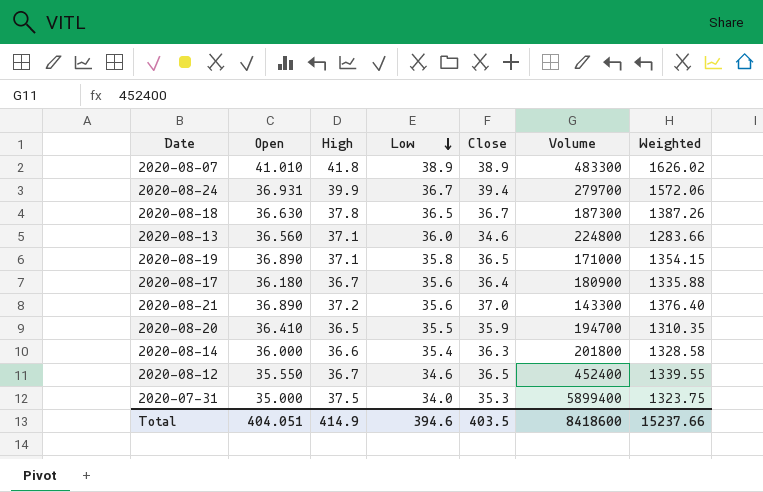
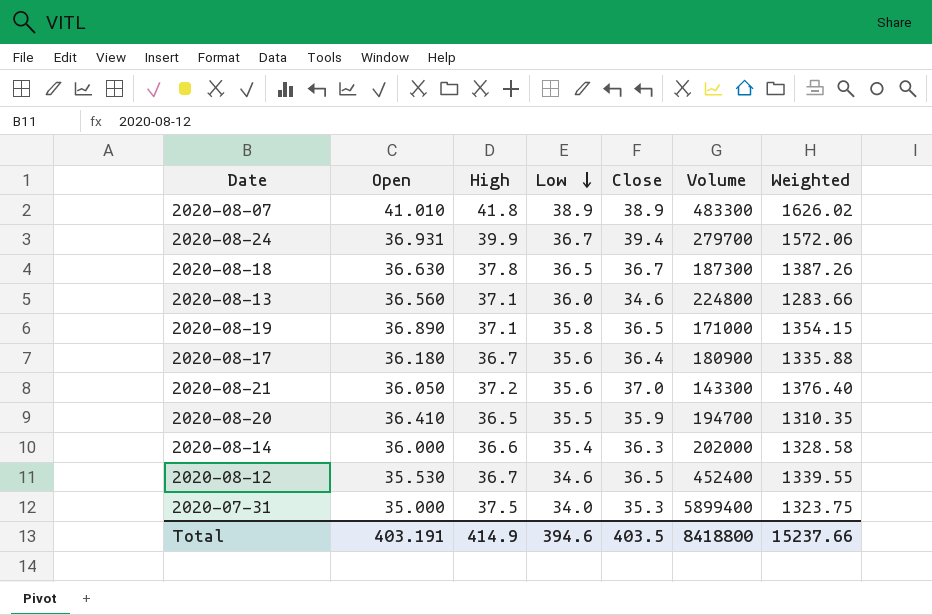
2020-08-21 | Open: 36.890 -> 36.050
2020-08-14 | Volume: 201800 -> 202000
2020-08-12 | Open: 35.550 -> 35.530
Total | Open: 404.051 -> 403.191
Total | Volume: 8418600 -> 8418800

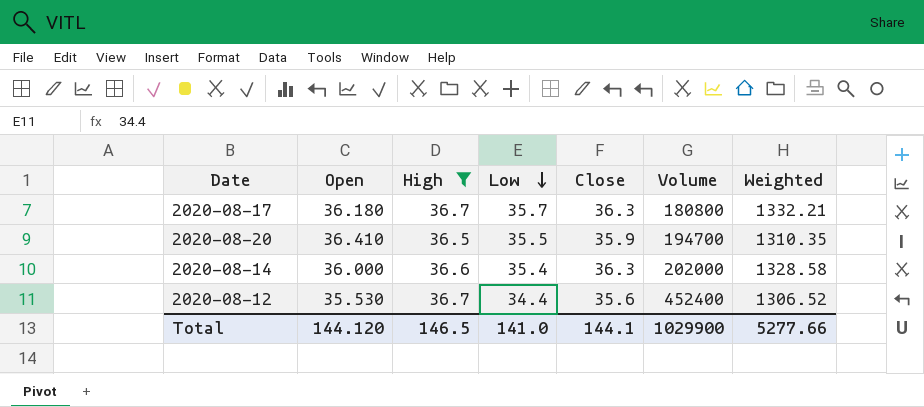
filter: none -> High <= 36.7
2020-08-17 | Low: 35.6 -> 35.7
2020-08-17 | Close: 36.4 -> 36.3
2020-08-17 | Volume: 180900 -> 180800
2020-08-17 | Weighted: 1335.88 -> 1332.21
2020-08-12 | Low: 34.6 -> 34.4
2020-08-12 | Close: 36.5 -> 35.6
2020-08-12 | Weighted: 1339.55 -> 1306.52
Total | Open: 403.191 -> 144.120
Total | High: 414.9 -> 146.5
Total | Low: 394.6 -> 141.0
Total | Close: 403.5 -> 144.1
Total | Volume: 8418800 -> 1029900
Total | Weighted: 15237.66 -> 5277.66

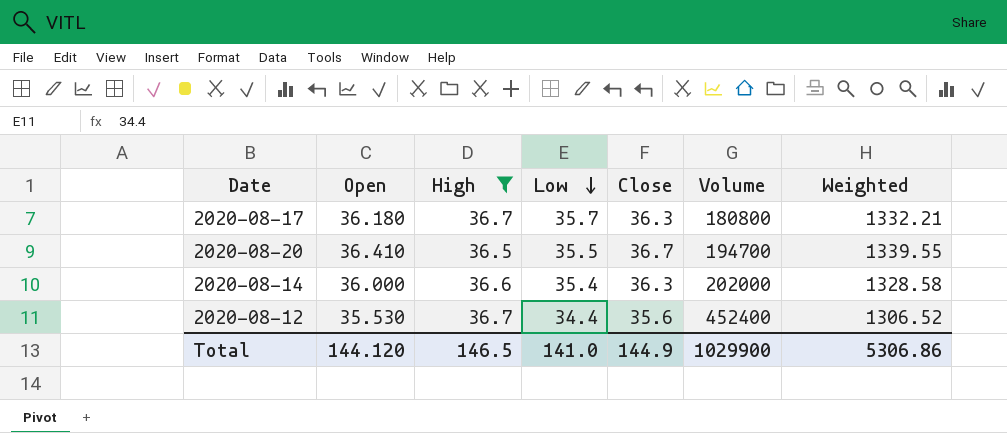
2020-08-20 | Close: 35.9 -> 36.7
2020-08-20 | Weighted: 1310.35 -> 1339.55
Total | Close: 144.1 -> 144.9
Total | Weighted: 5277.66 -> 5306.86

